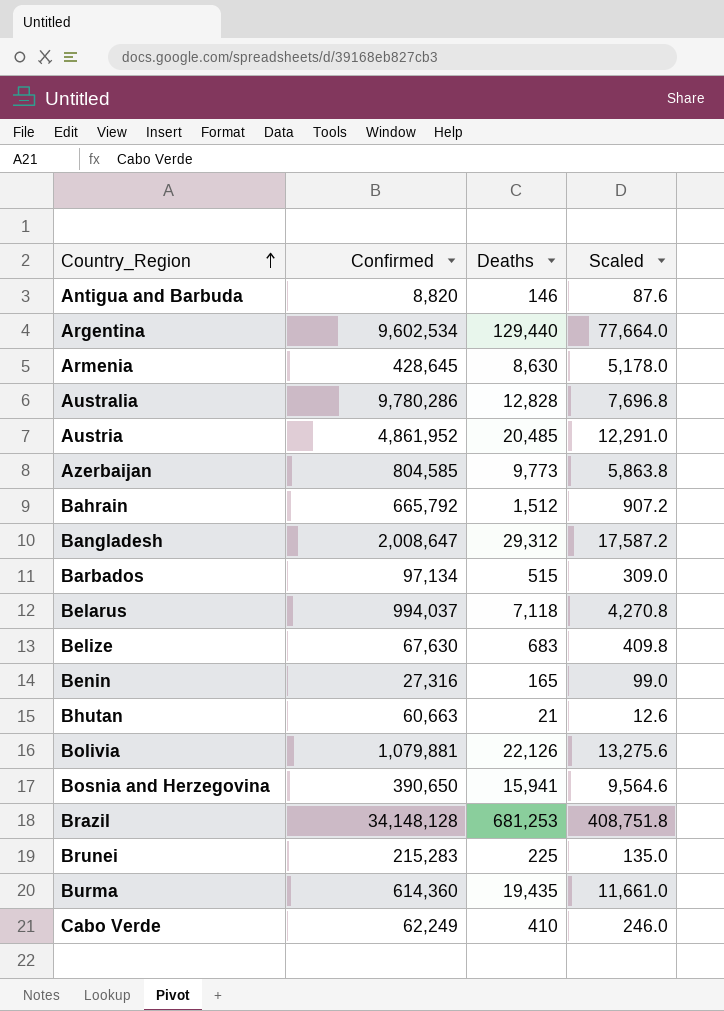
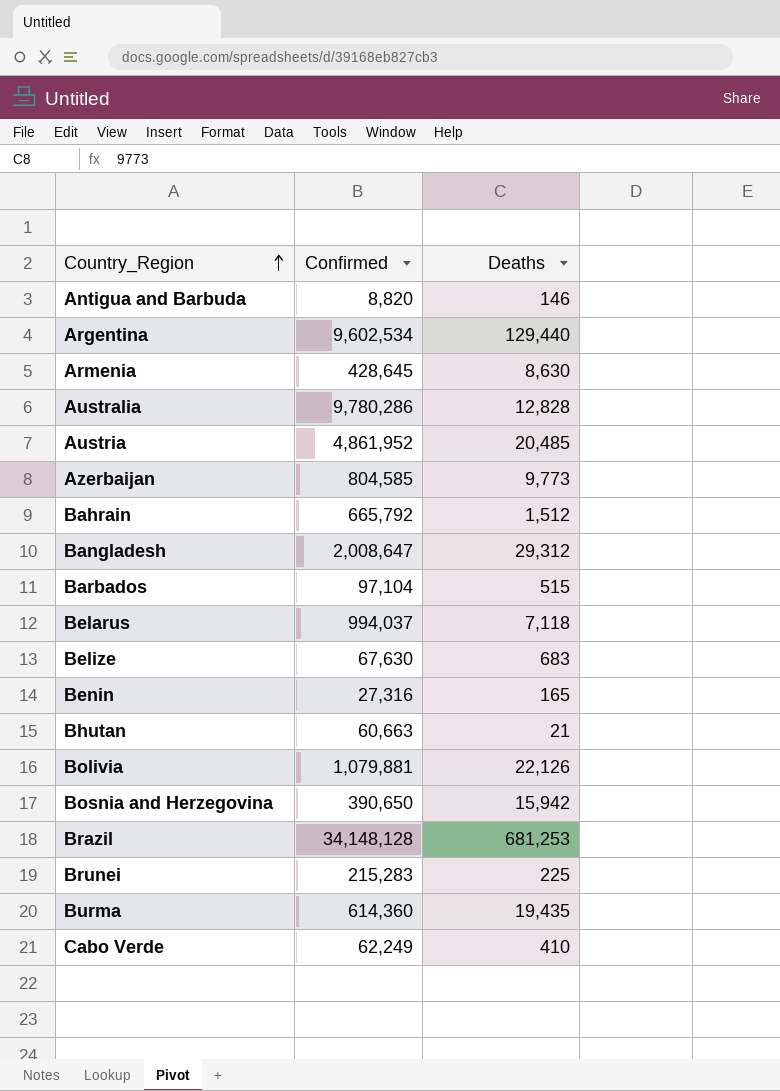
column Scaled | formula: [Deaths] * 0.6 -> none
Barbados | Confirmed: 97,134 -> 97,104
Bosnia and Herzegovina | Deaths: 15,941 -> 15,942

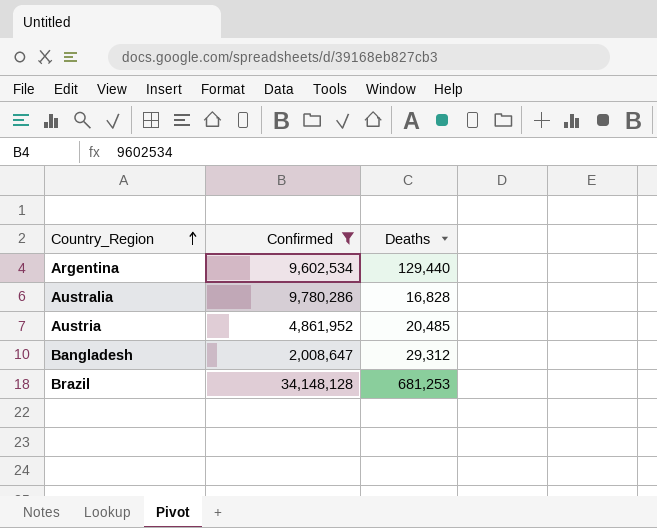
filter: none -> Confirmed >= 2,008,647
Australia | Deaths: 12,828 -> 16,828

